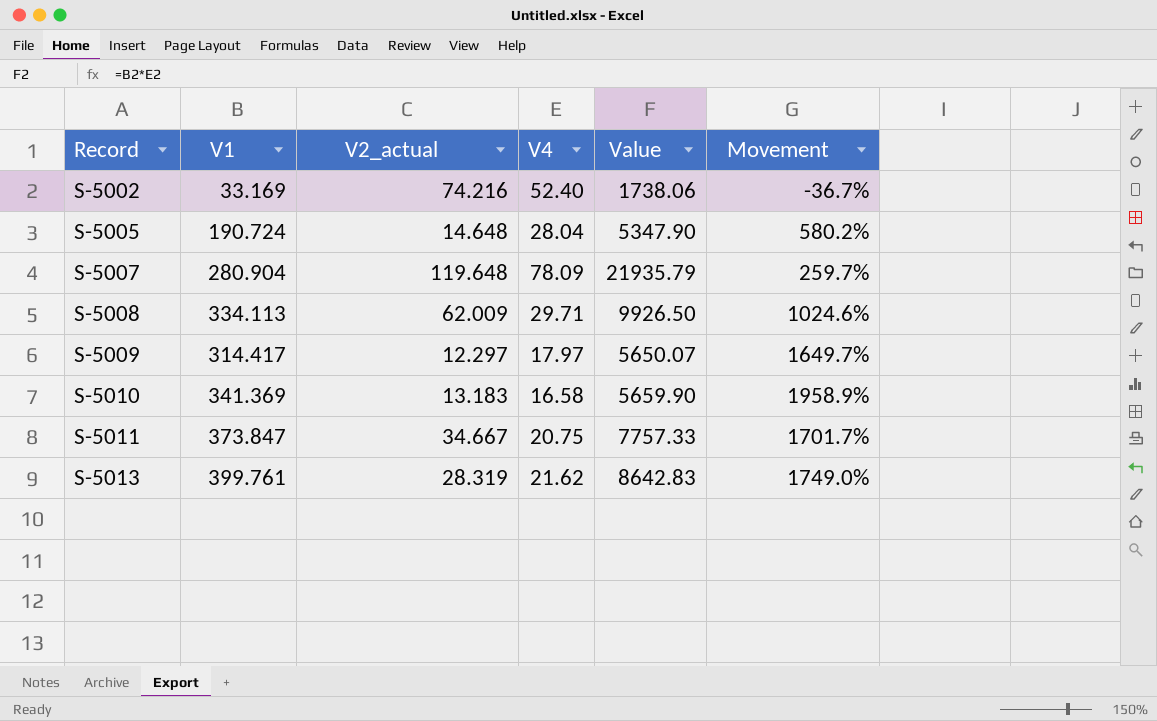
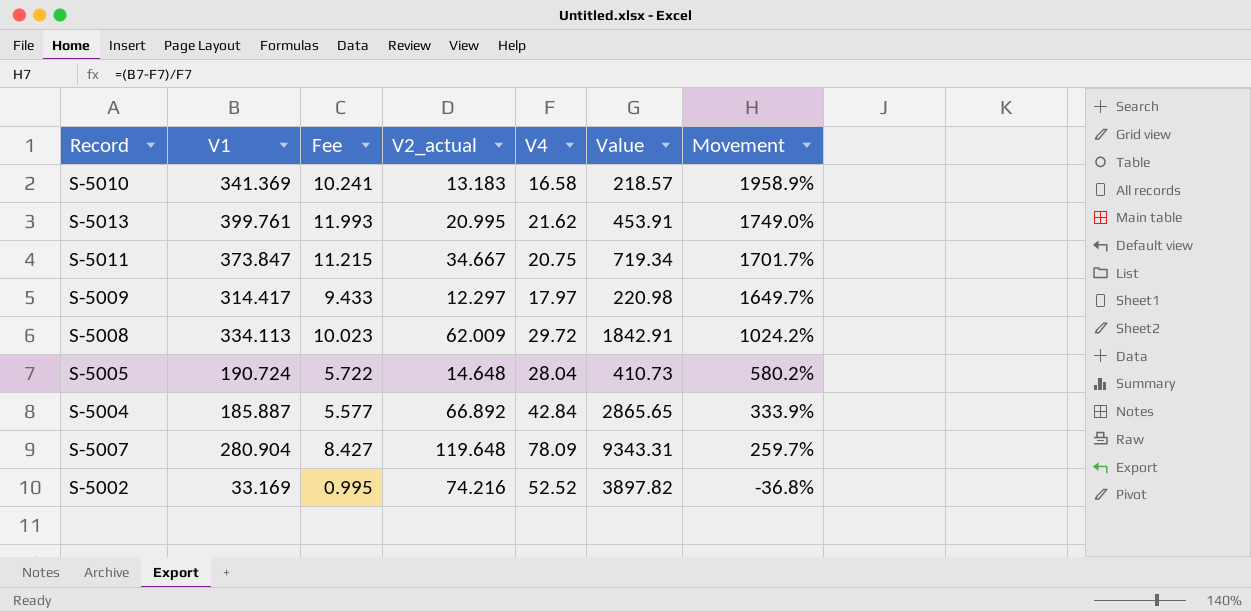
row order: Record ascending -> Movement descending
column Fee | formula: none -> [V1] * 0.03
column Value | formula: [V1] * [V4] -> [V2_actual] * [V4]
S-5013 | V2_actual: 28.319 -> 20.995
S-5008 | V4: 29.71 -> 29.72
S-5008 | Movement: 1024.6% -> 1024.2%
row S-5004: none -> 185.887 | 5.577 | 66.892 | 42.84 | 2865.65 | 333.9%
S-5002 | V4: 52.40 -> 52.52
S-5002 | Movement: -36.7% -> -36.8%

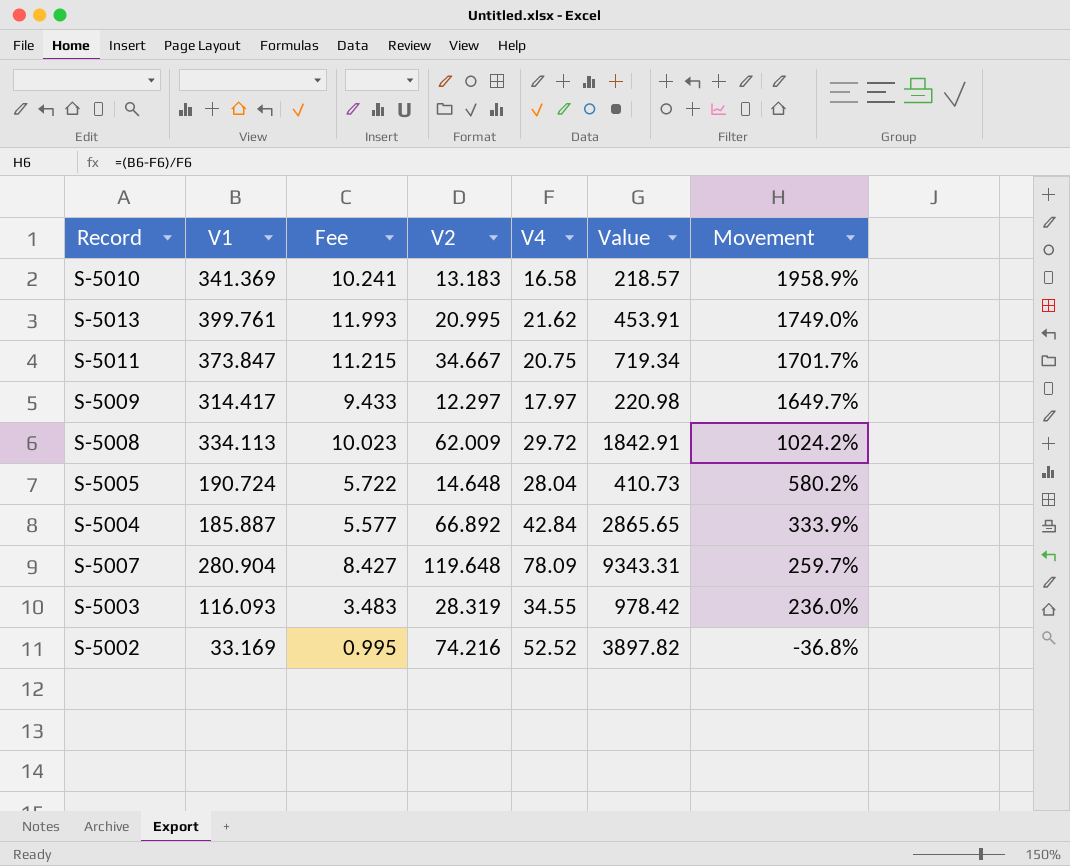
column name: V2_actual -> V2
row S-5003: none -> 116.093 | 3.483 | 28.319 | 34.55 | 978.42 | 236.0%

